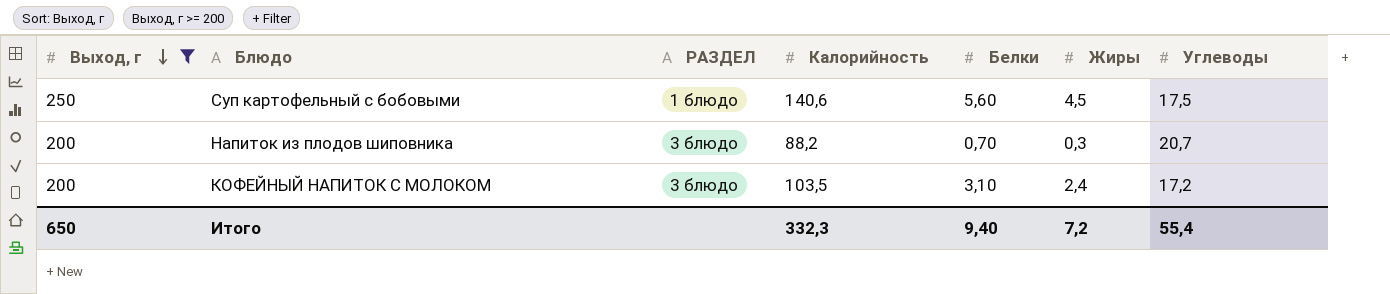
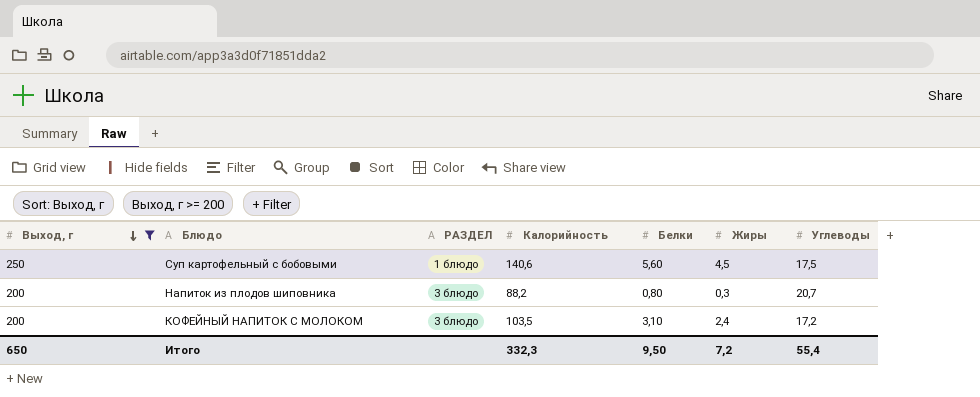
Напиток из плодов шиповника | Белки: 0,70 -> 0,80
Итого | Белки: 9,40 -> 9,50

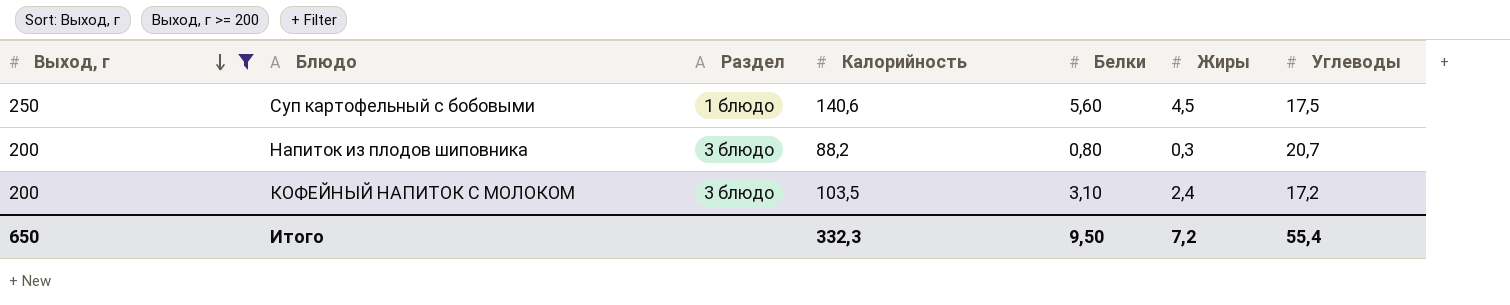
column name: РАЗДЕЛ -> Раздел

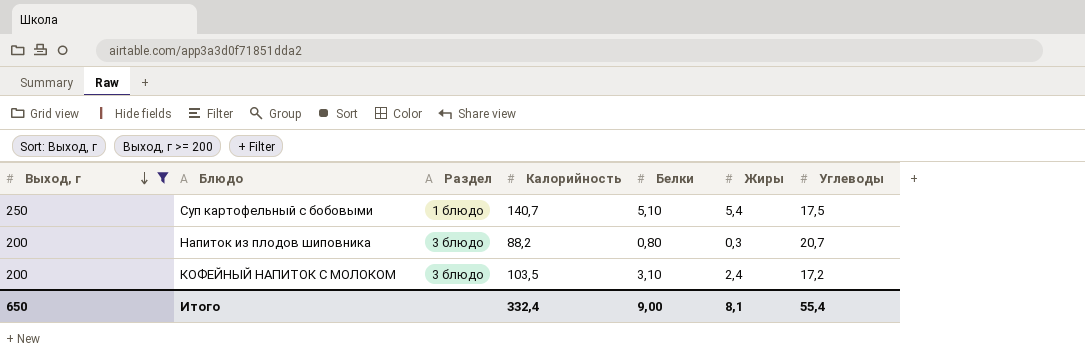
Суп картофельный с бобовыми | Калорийность: 140,6 -> 140,7
Суп картофельный с бобовыми | Белки: 5,60 -> 5,10
Суп картофельный с бобовыми | Жиры: 4,5 -> 5,4
Итого | Калорийность: 332,3 -> 332,4
Итого | Белки: 9,50 -> 9,00
Итого | Жиры: 7,2 -> 8,1

